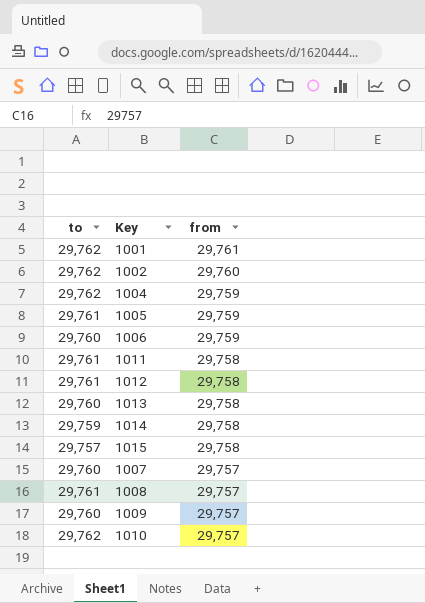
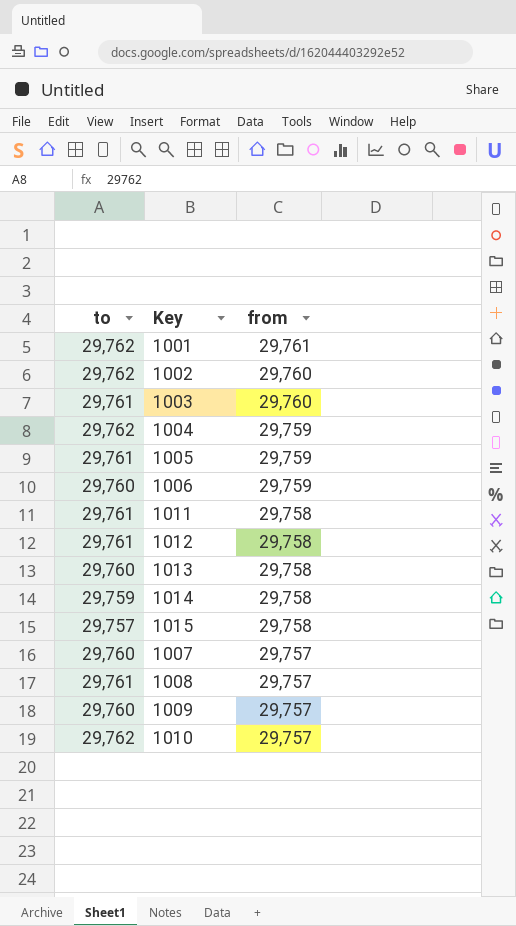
row 1003: none -> 29,761 | 29,760

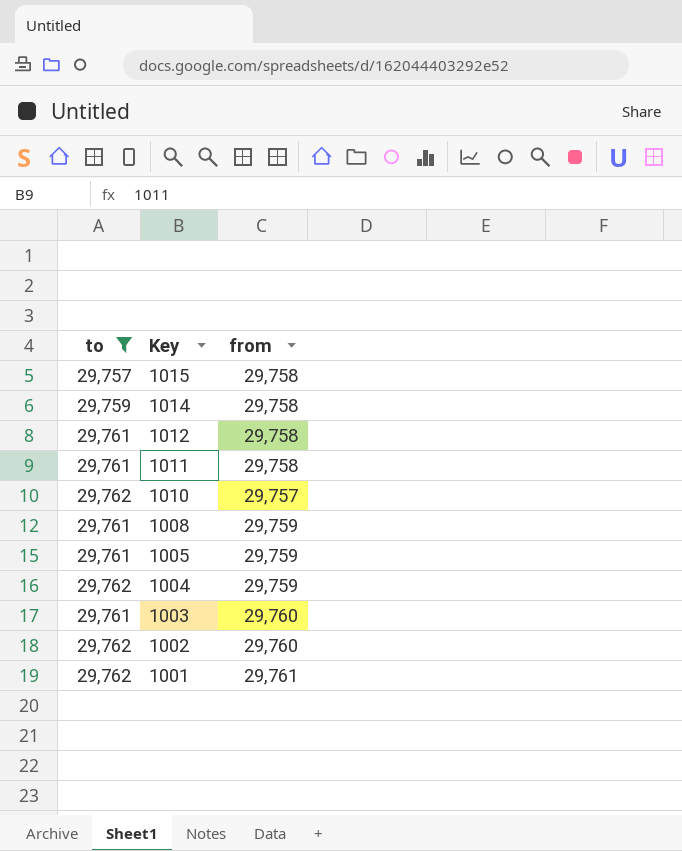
filter: none -> to != 29,760
row order: from descending -> Key descending
1008 | from: 29,757 -> 29,759

